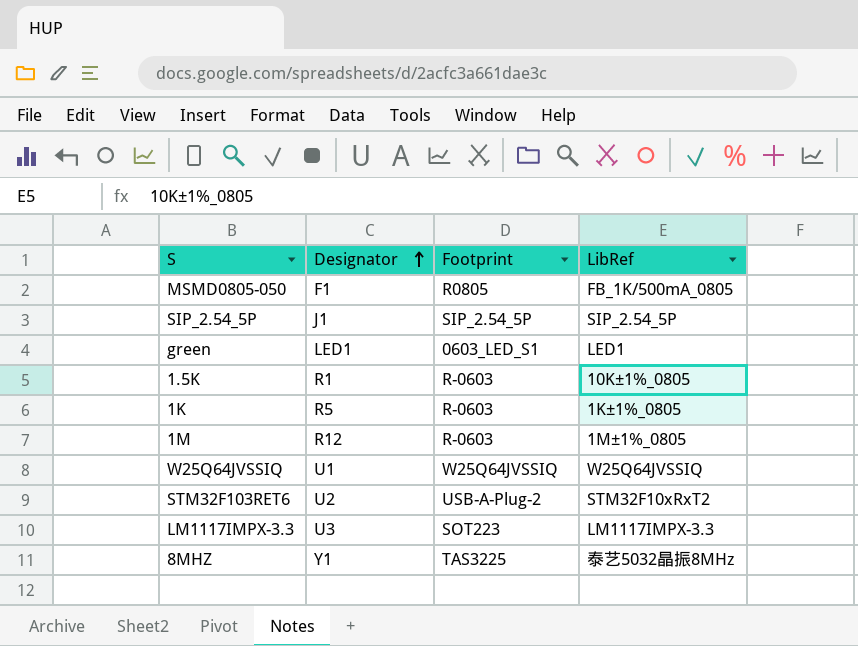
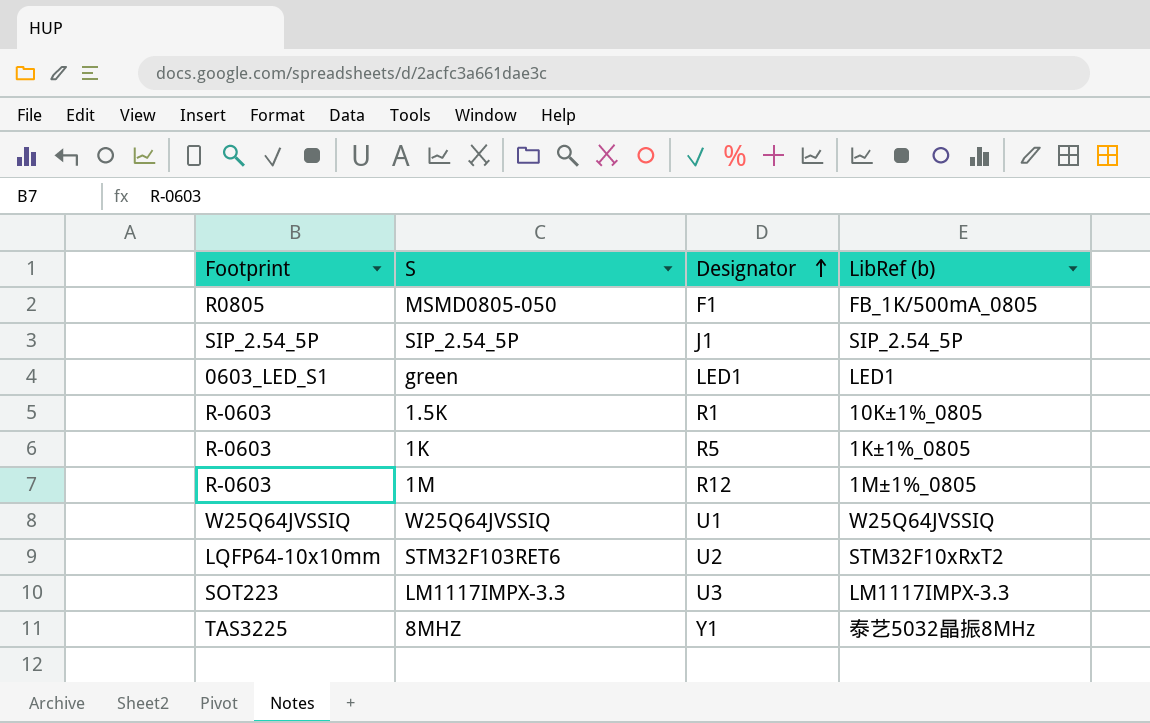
column Footprint | position: 3 -> 1
column name: LibRef -> LibRef (b)
STM32F103RET6 | Footprint: USB-A-Plug-2 -> LQFP64-10x10mm

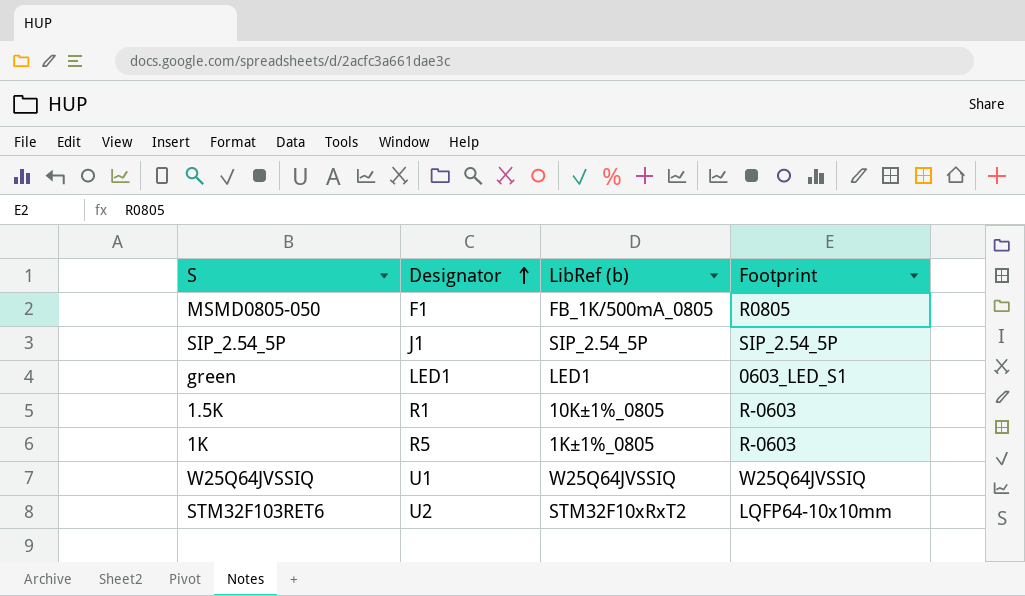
column Footprint | position: 1 -> 4
row 1M: R-0603 | R12 | 1M±1%_0805 -> none
row LM1117IMPX-3.3: SOT223 | U3 | LM1117IMPX-3.3 -> none
row 8MHZ: TAS3225 | Y1 | 泰艺5032晶振8MHz -> none

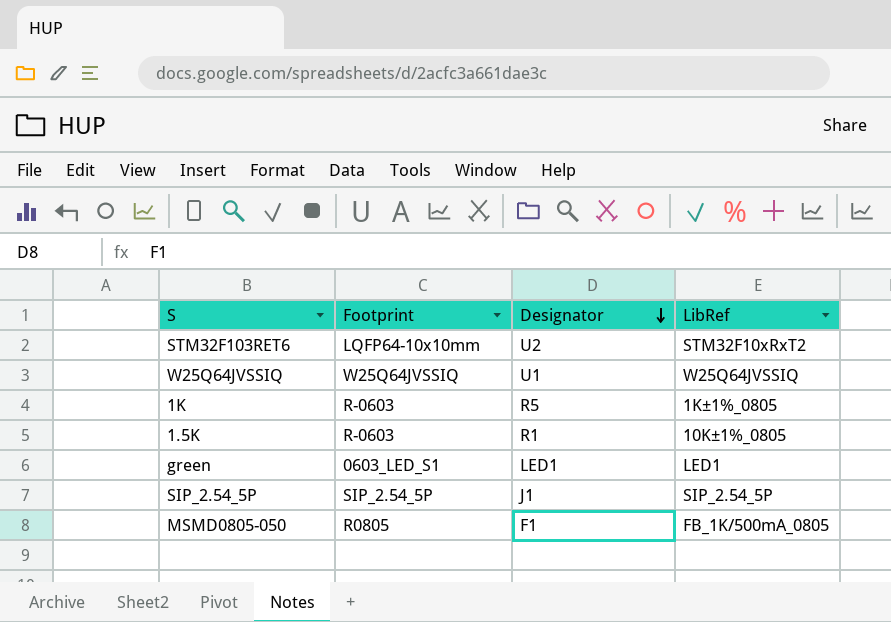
row order: Designator ascending -> Designator descending
column Footprint | position: 4 -> 2
column name: LibRef (b) -> LibRef

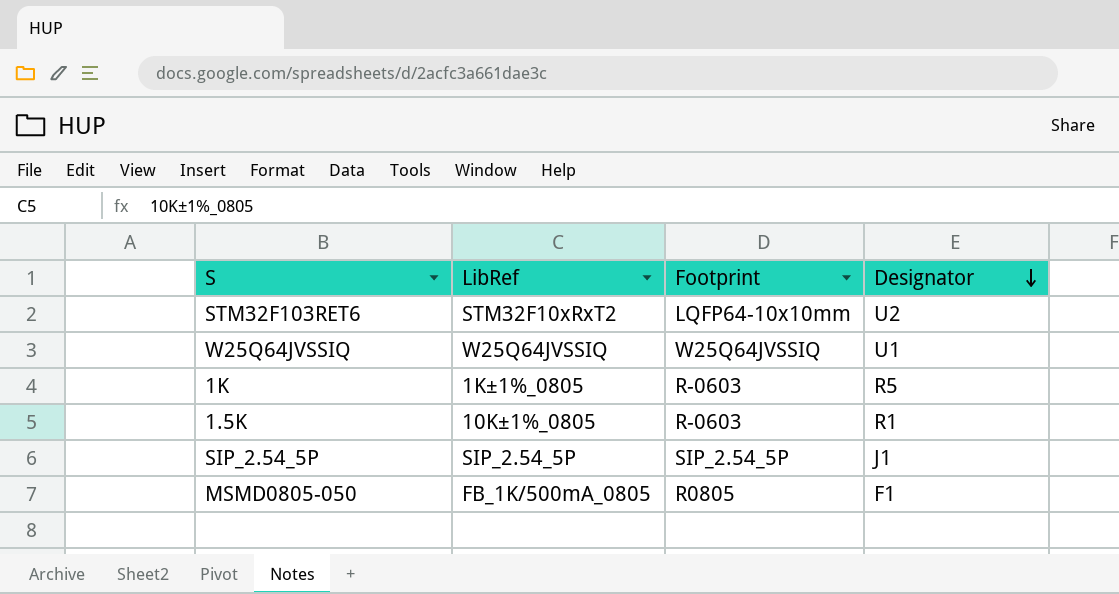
column LibRef | position: 4 -> 2
row green: 0603_LED_S1 | LED1 | LED1 -> none

